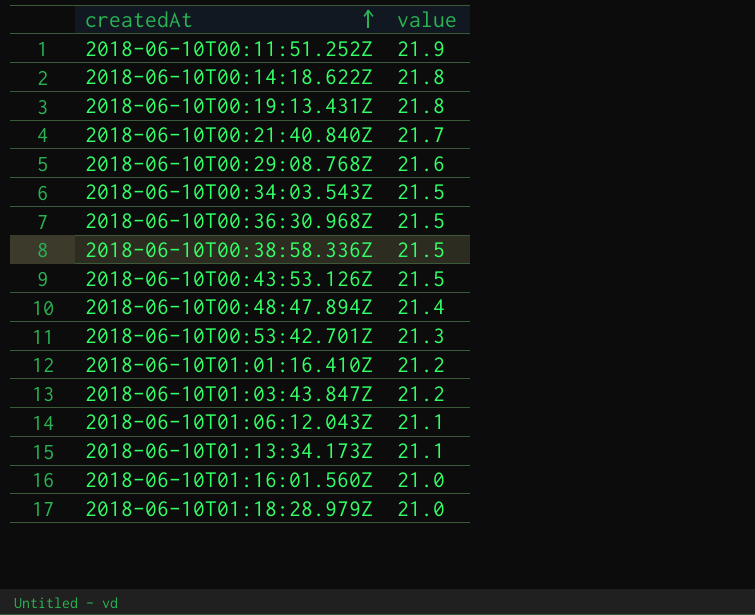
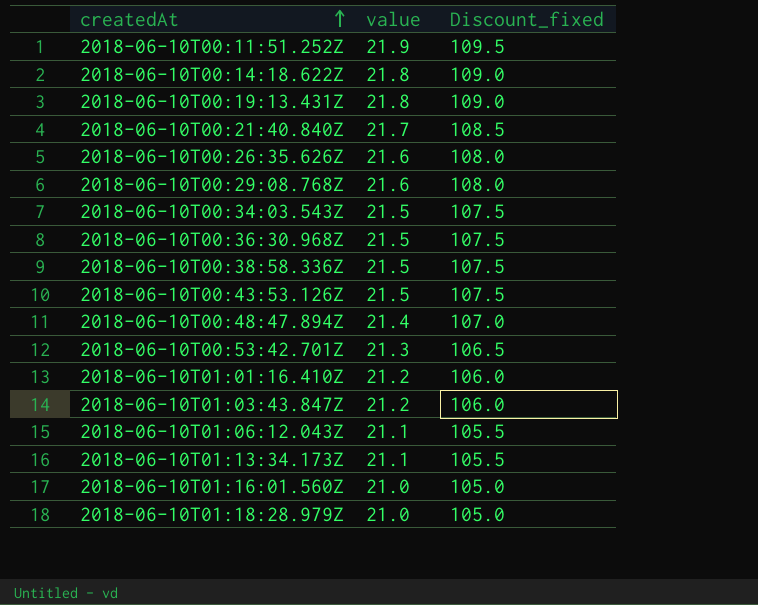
column Discount_fixed | formula: none -> [value] * 5
row 2018-06-10T00:26:35.626Z: none -> 21.6 | 108.0

